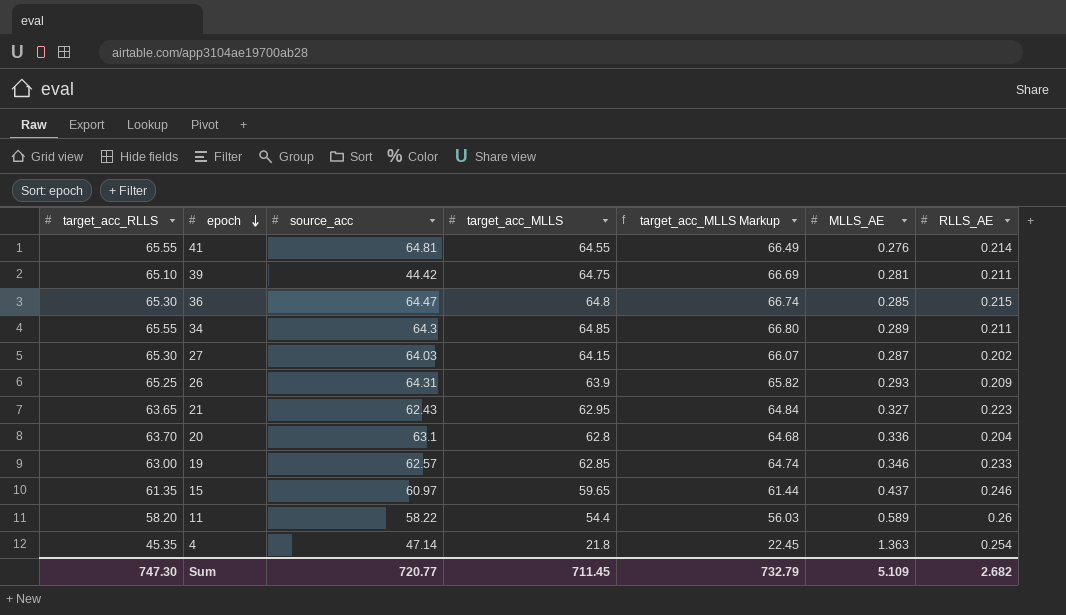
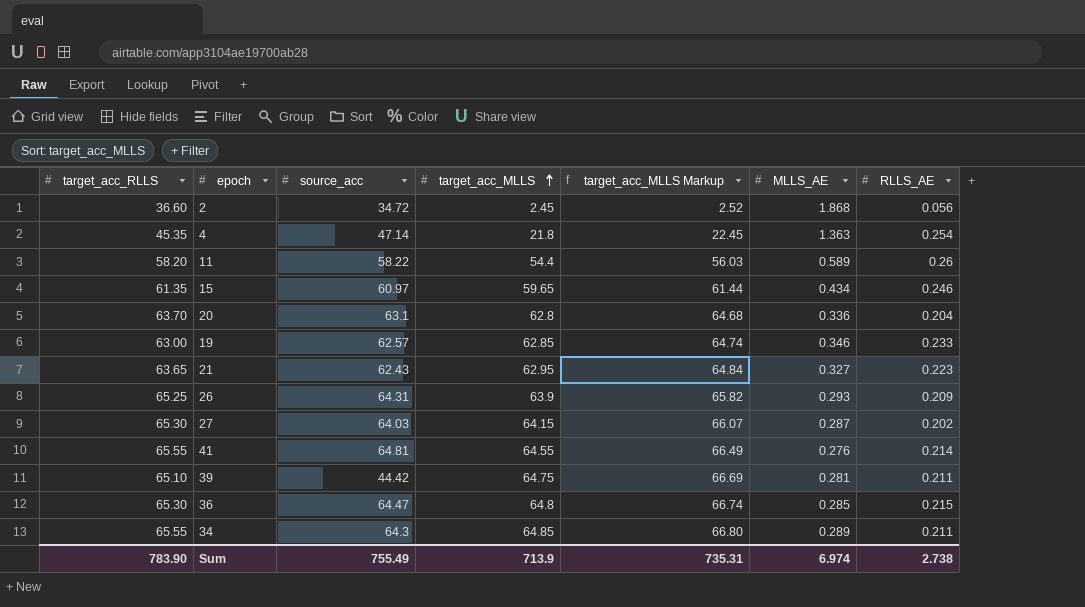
row order: epoch descending -> target_acc_MLLS ascending
row 2: none -> 36.60 | 34.72 | 2.45 | 2.52 | 1.868 | 0.056
15 | MLLS_AE: 0.437 -> 0.434
Sum | target_acc_RLLS: 747.30 -> 783.90
Sum | source_acc: 720.77 -> 755.49
Sum | target_acc_MLLS: 711.45 -> 713.9
Sum | target_acc_MLLS Markup: 732.79 -> 735.31
Sum | MLLS_AE: 5.109 -> 6.974
Sum | RLLS_AE: 2.682 -> 2.738

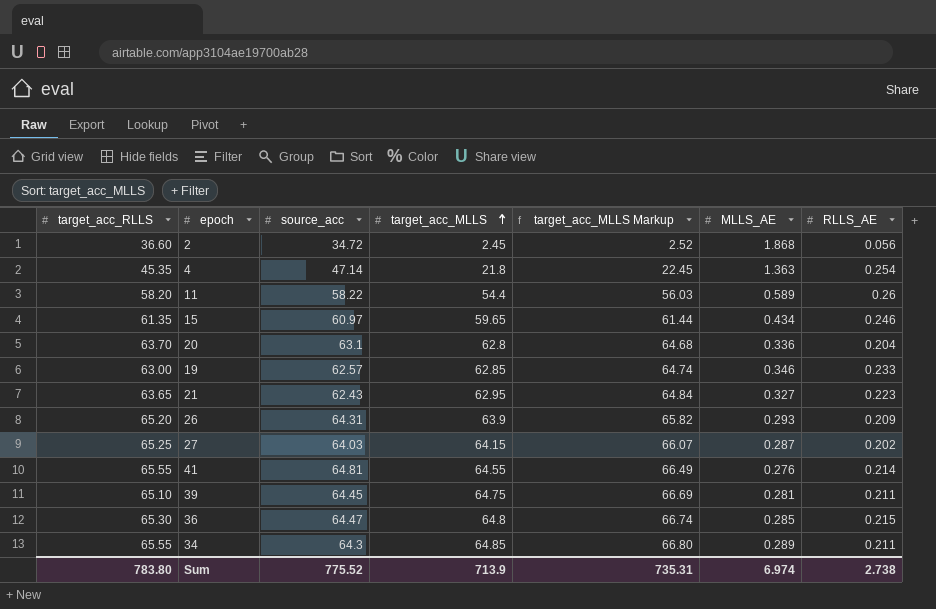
26 | target_acc_RLLS: 65.25 -> 65.20
27 | target_acc_RLLS: 65.30 -> 65.25
39 | source_acc: 44.42 -> 64.45
Sum | target_acc_RLLS: 783.90 -> 783.80
Sum | source_acc: 755.49 -> 775.52

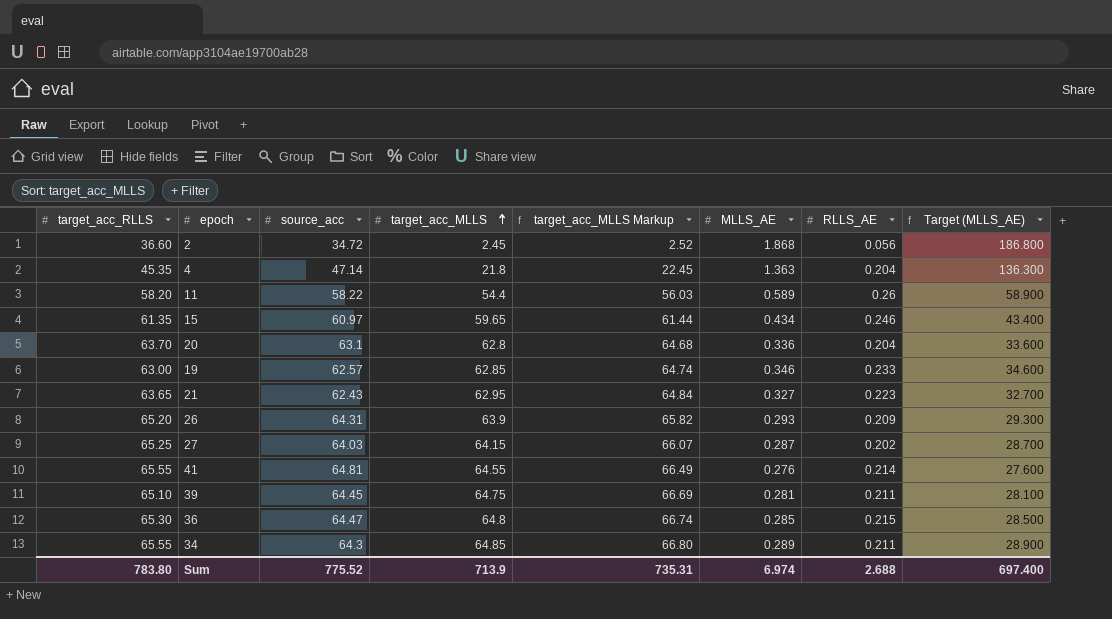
column Target (MLLS_AE) | formula: none -> [MLLS_AE] * 100
4 | RLLS_AE: 0.254 -> 0.204
Sum | RLLS_AE: 2.738 -> 2.688

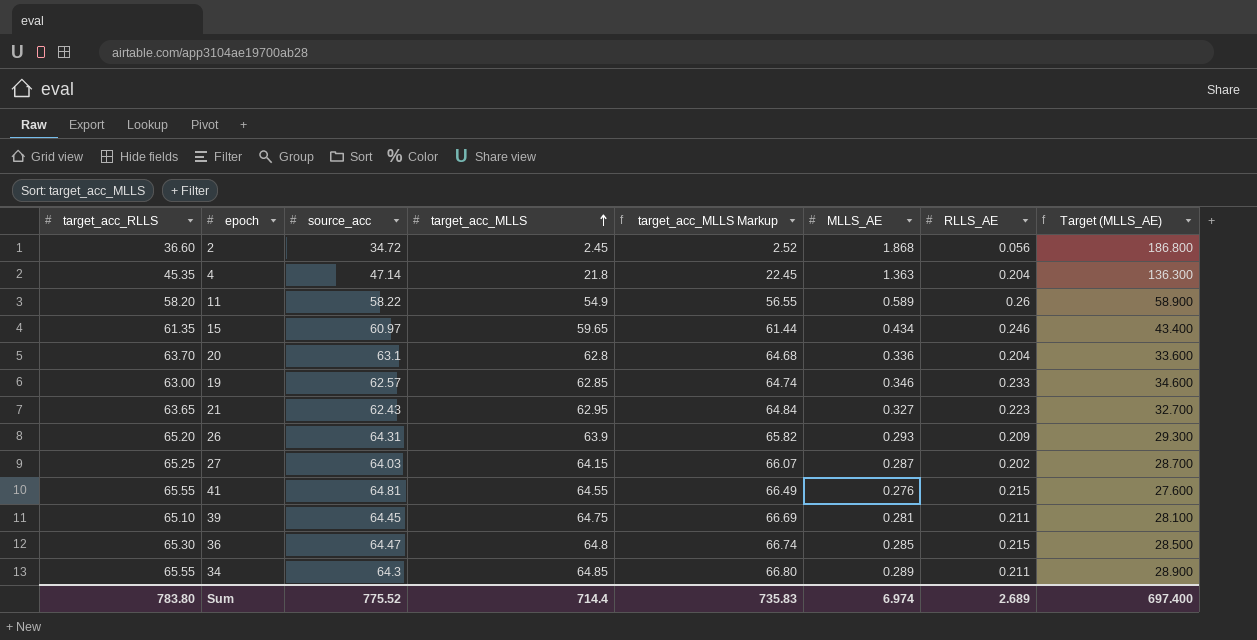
11 | target_acc_MLLS: 54.4 -> 54.9
11 | target_acc_MLLS Markup: 56.03 -> 56.55
41 | RLLS_AE: 0.214 -> 0.215
Sum | target_acc_MLLS: 713.9 -> 714.4
Sum | target_acc_MLLS Markup: 735.31 -> 735.83
Sum | RLLS_AE: 2.688 -> 2.689

